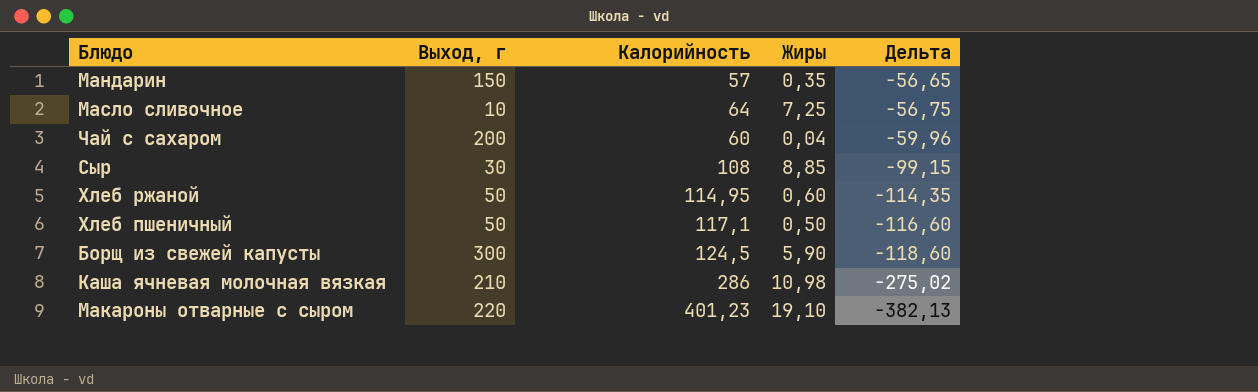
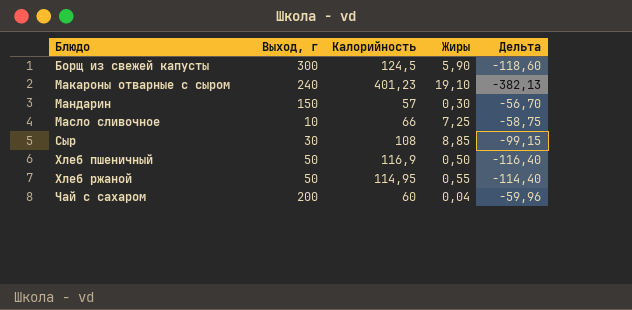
row order: Дельта descending -> Блюдо ascending
row Каша ячневая молочная вязкая: 210 | 286 | 10,98 | -275,02 -> none
Макароны отварные с сыром | Выход, г: 220 -> 240
Мандарин | Жиры: 0,35 -> 0,30
Мандарин | Дельта: -56,65 -> -56,70
Масло сливочное | Калорийность: 64 -> 66
Масло сливочное | Дельта: -56,75 -> -58,75
Хлеб пшеничный | Калорийность: 117,1 -> 116,9
Хлеб пшеничный | Дельта: -116,60 -> -116,40
Хлеб ржаной | Жиры: 0,60 -> 0,55
Хлеб ржаной | Дельта: -114,35 -> -114,40

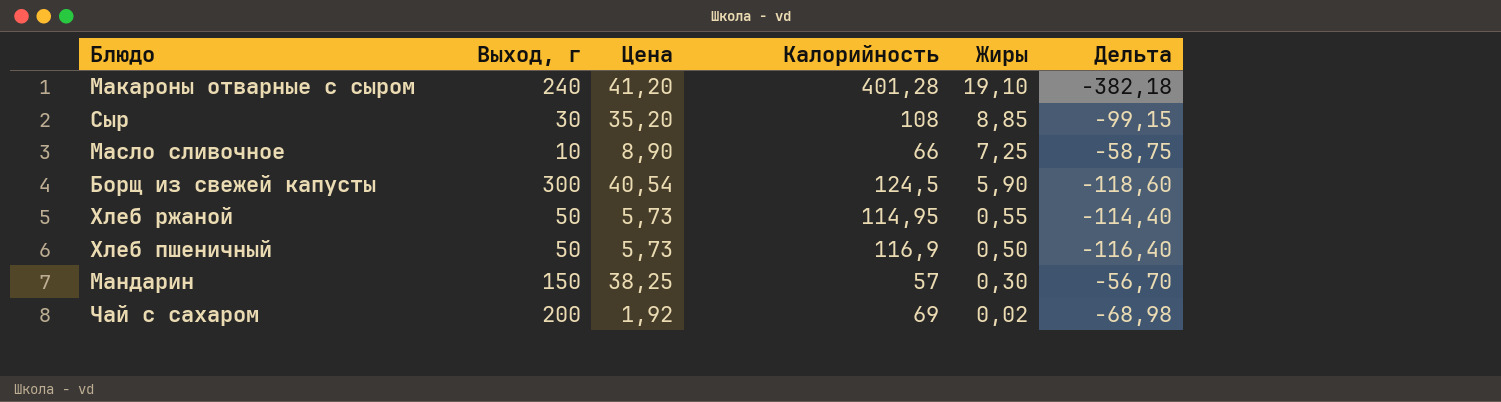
row order: Блюдо ascending -> Жиры descending
column Цена | position: none -> 3
Макароны отварные с сыром | Калорийность: 401,23 -> 401,28
Макароны отварные с сыром | Дельта: -382,13 -> -382,18
Чай с сахаром | Калорийность: 60 -> 69
Чай с сахаром | Жиры: 0,04 -> 0,02
Чай с сахаром | Дельта: -59,96 -> -68,98

